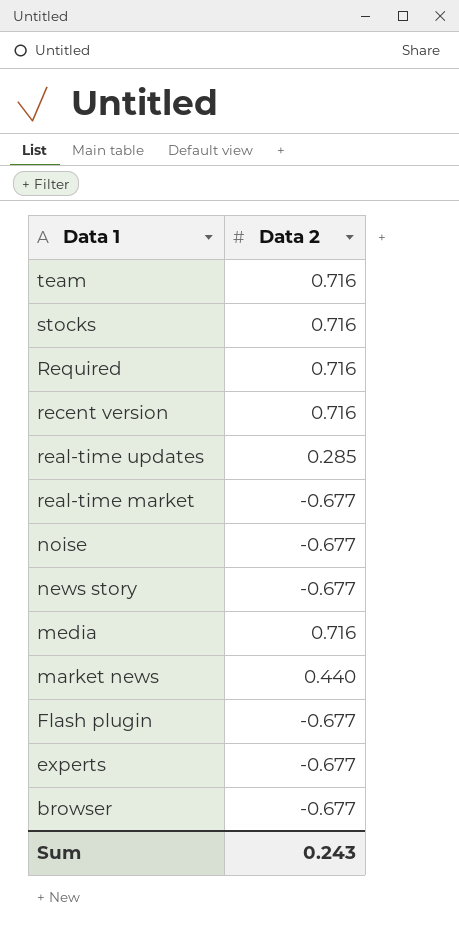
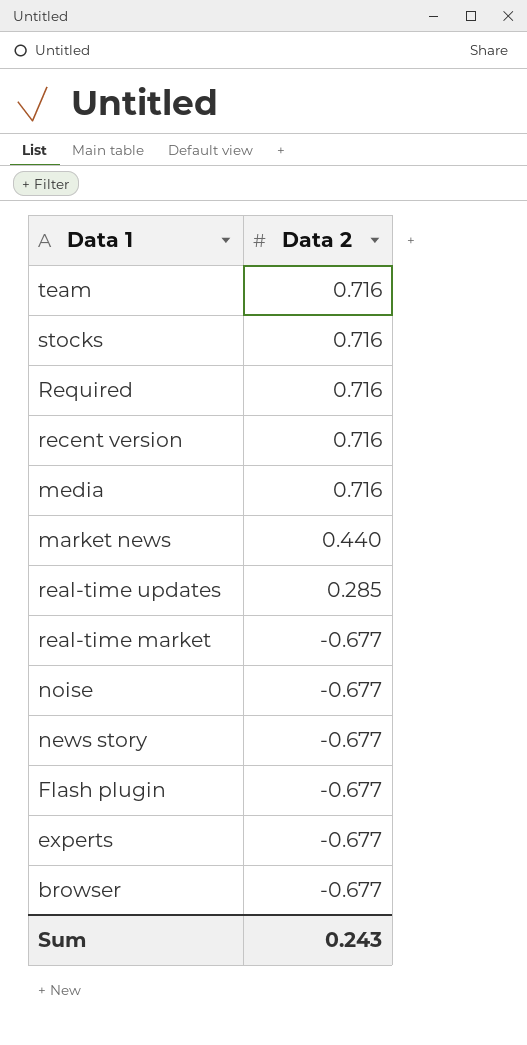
row order: Data 1 descending -> Data 2 descending

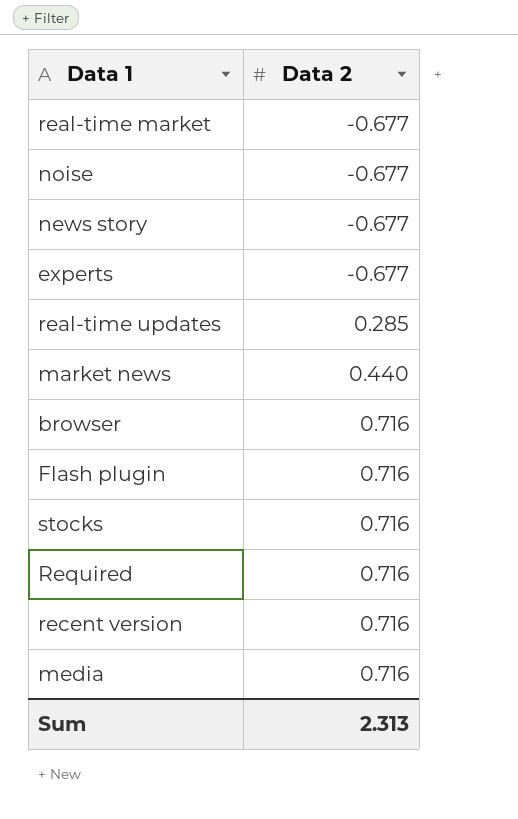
row order: Data 2 descending -> Data 2 ascending
row team: 0.716 -> none
browser | Data 2: -0.677 -> 0.716
Flash plugin | Data 2: -0.677 -> 0.716
Sum | Data 2: 0.243 -> 2.313

